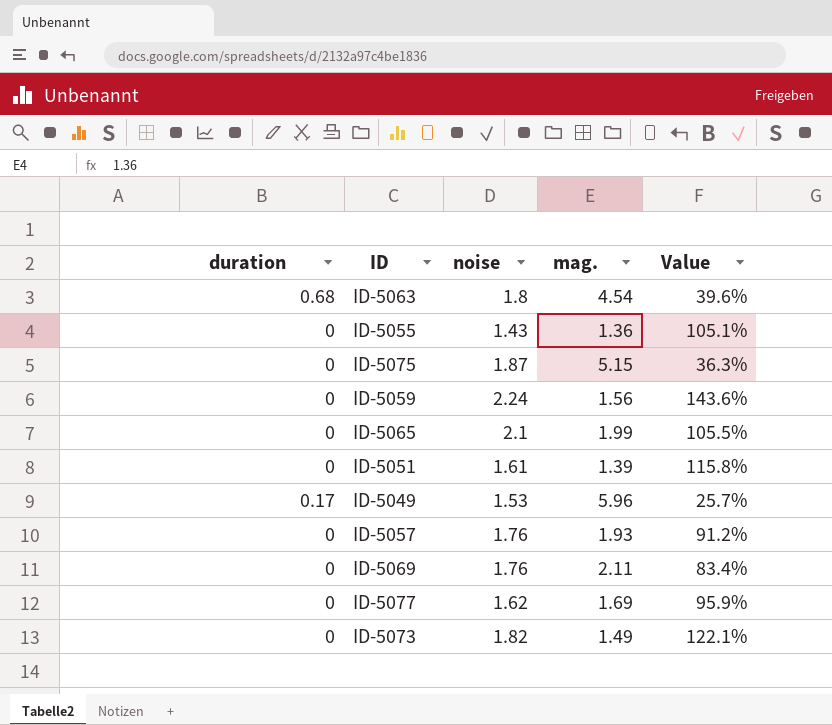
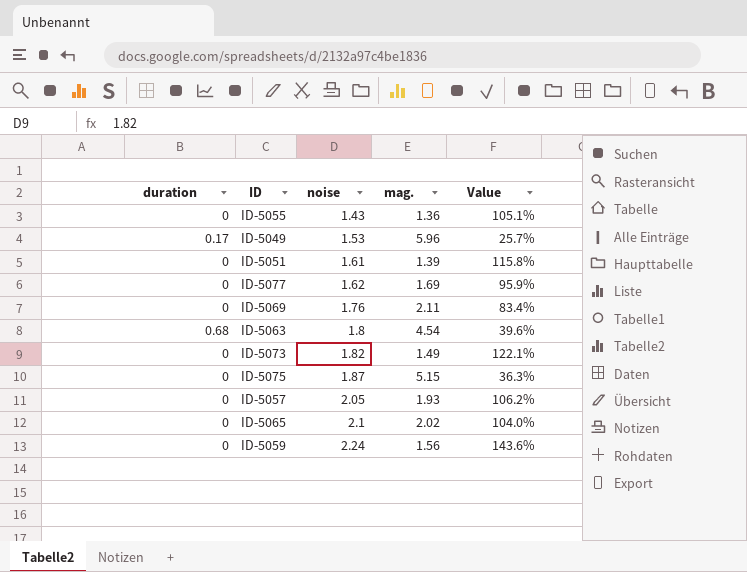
row order: none -> noise ascending
ID-5057 | noise: 1.76 -> 2.05
ID-5057 | Value: 91.2% -> 106.2%
ID-5065 | mag.: 1.99 -> 2.02
ID-5065 | Value: 105.5% -> 104.0%

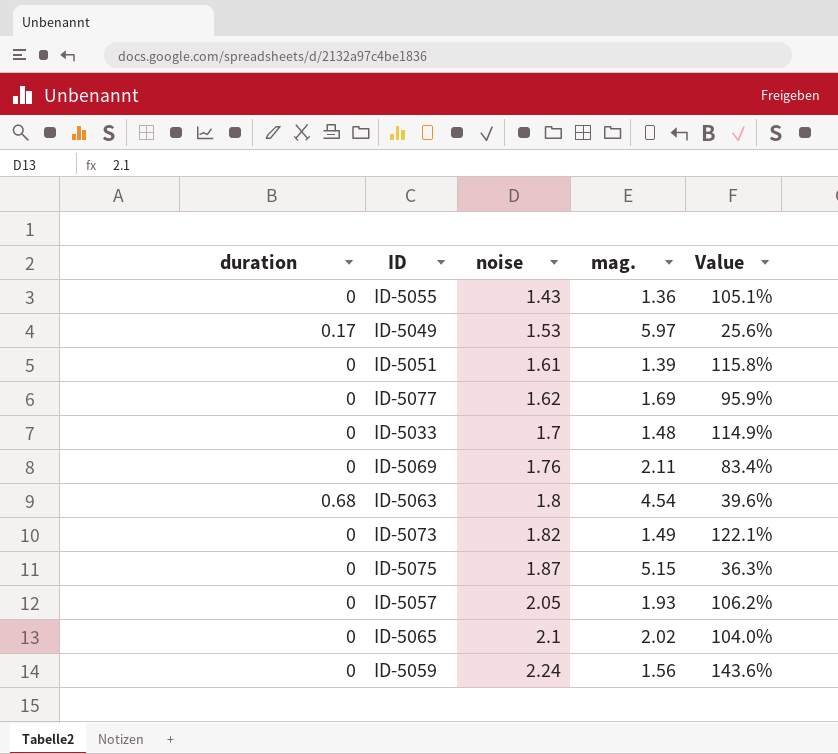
ID-5049 | mag.: 5.96 -> 5.97
ID-5049 | Value: 25.7% -> 25.6%
row ID-5033: none -> 0 | 1.7 | 1.48 | 114.9%

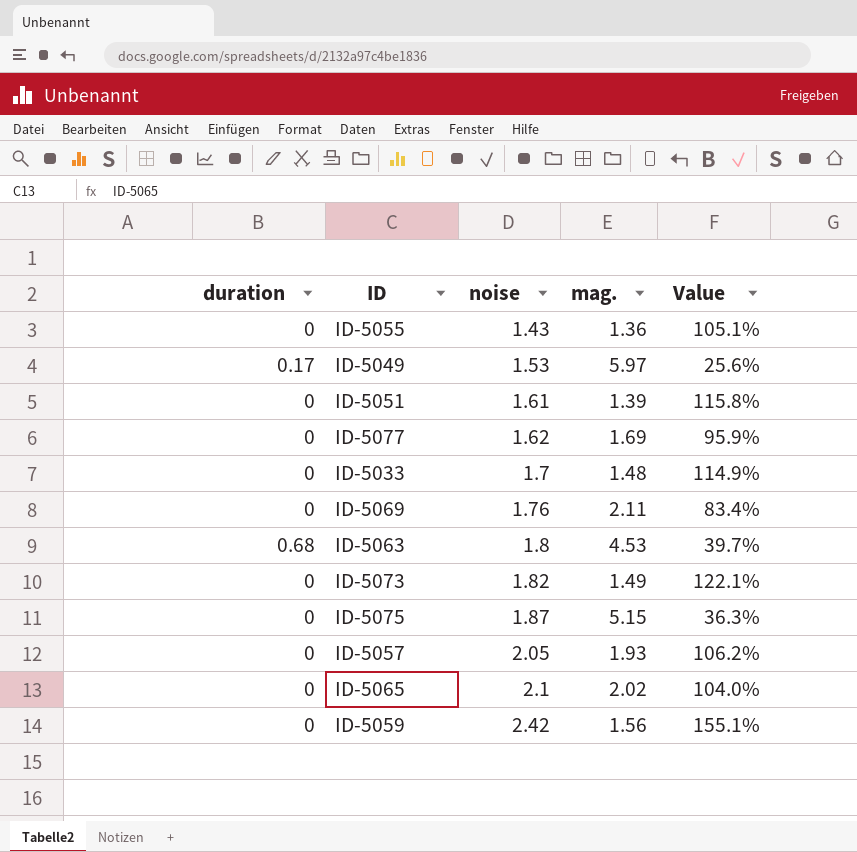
ID-5063 | mag.: 4.54 -> 4.53
ID-5063 | Value: 39.6% -> 39.7%
ID-5059 | noise: 2.24 -> 2.42
ID-5059 | Value: 143.6% -> 155.1%

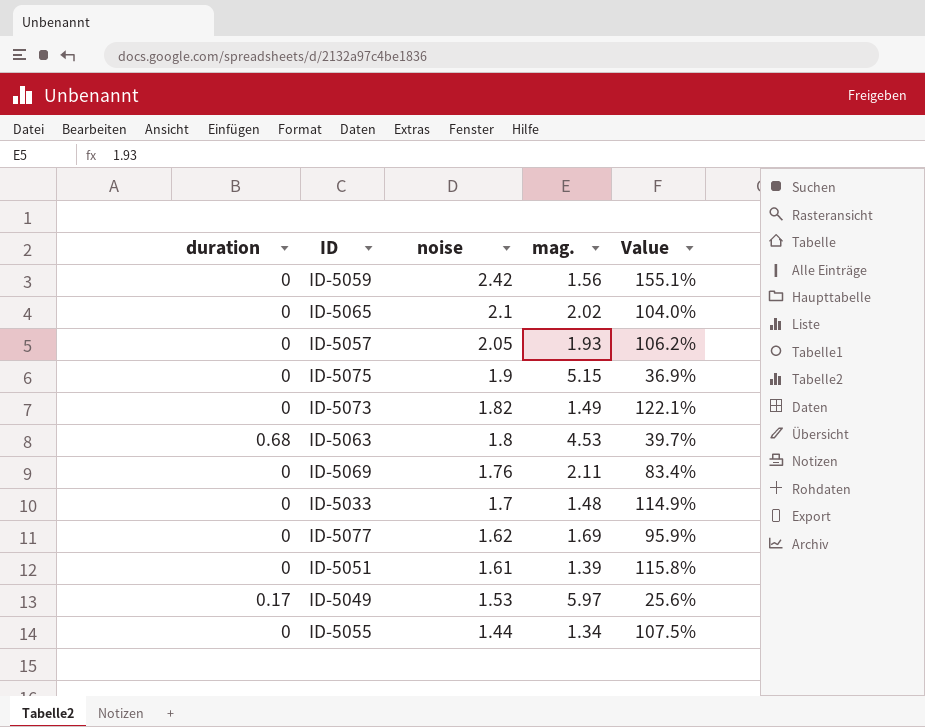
row order: noise ascending -> noise descending
ID-5075 | noise: 1.87 -> 1.9
ID-5075 | Value: 36.3% -> 36.9%
ID-5055 | noise: 1.43 -> 1.44
ID-5055 | mag.: 1.36 -> 1.34
ID-5055 | Value: 105.1% -> 107.5%

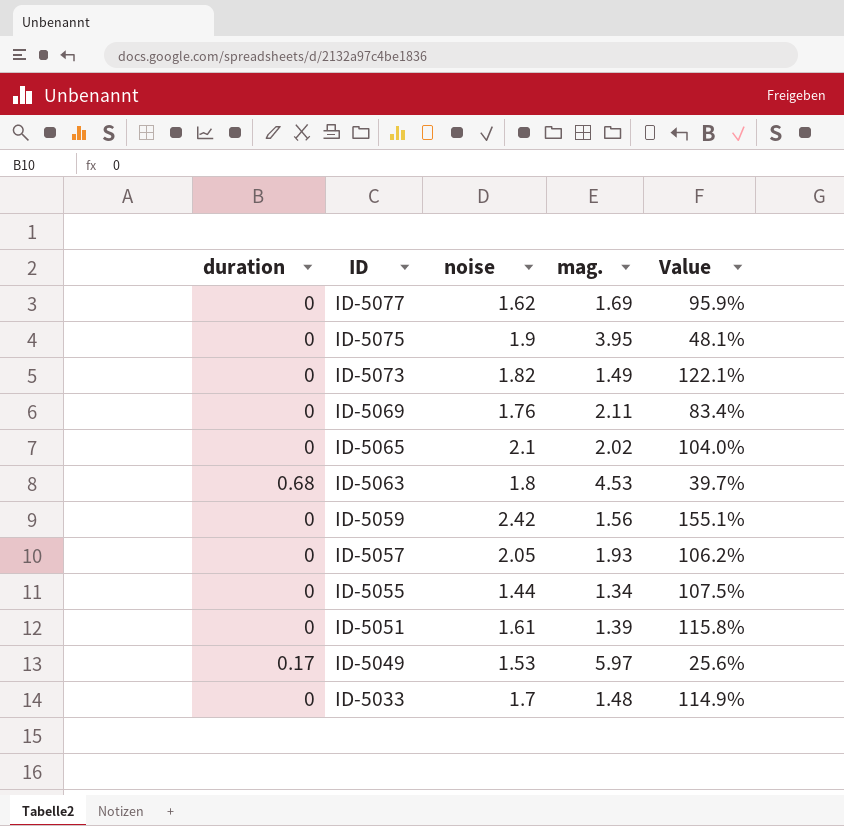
row order: noise descending -> ID descending
ID-5075 | mag.: 5.15 -> 3.95
ID-5075 | Value: 36.9% -> 48.1%

